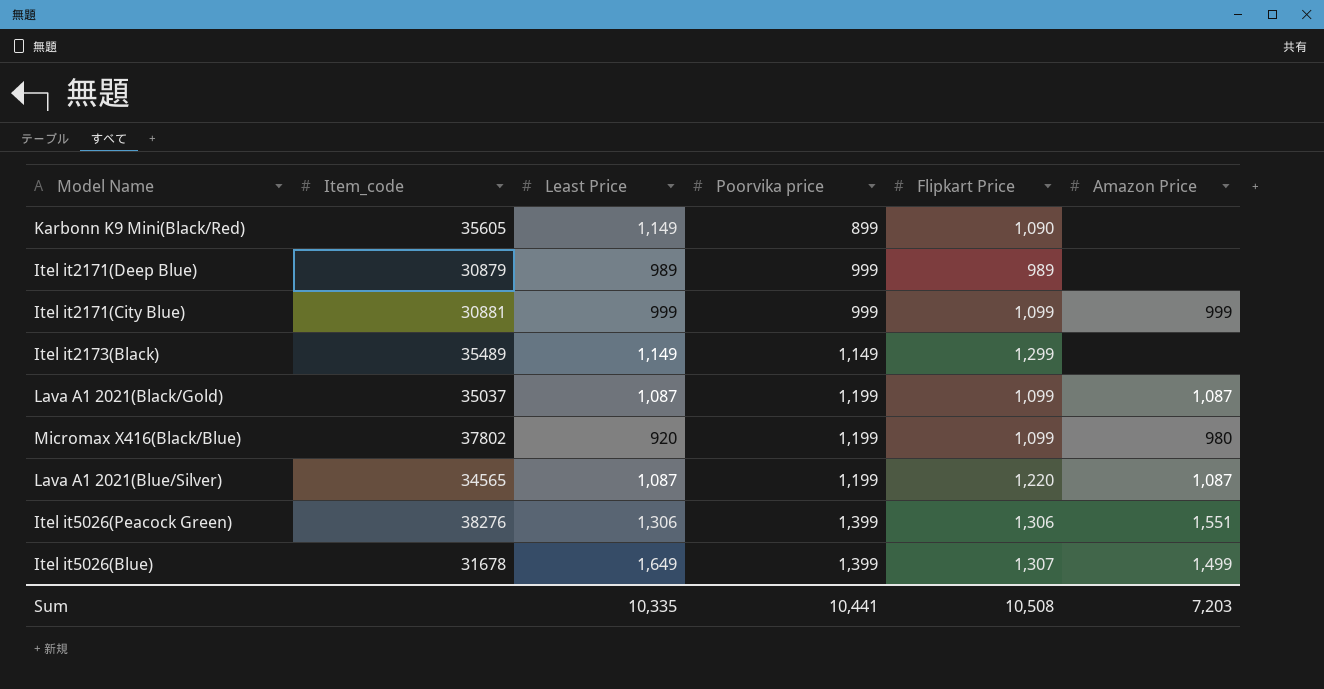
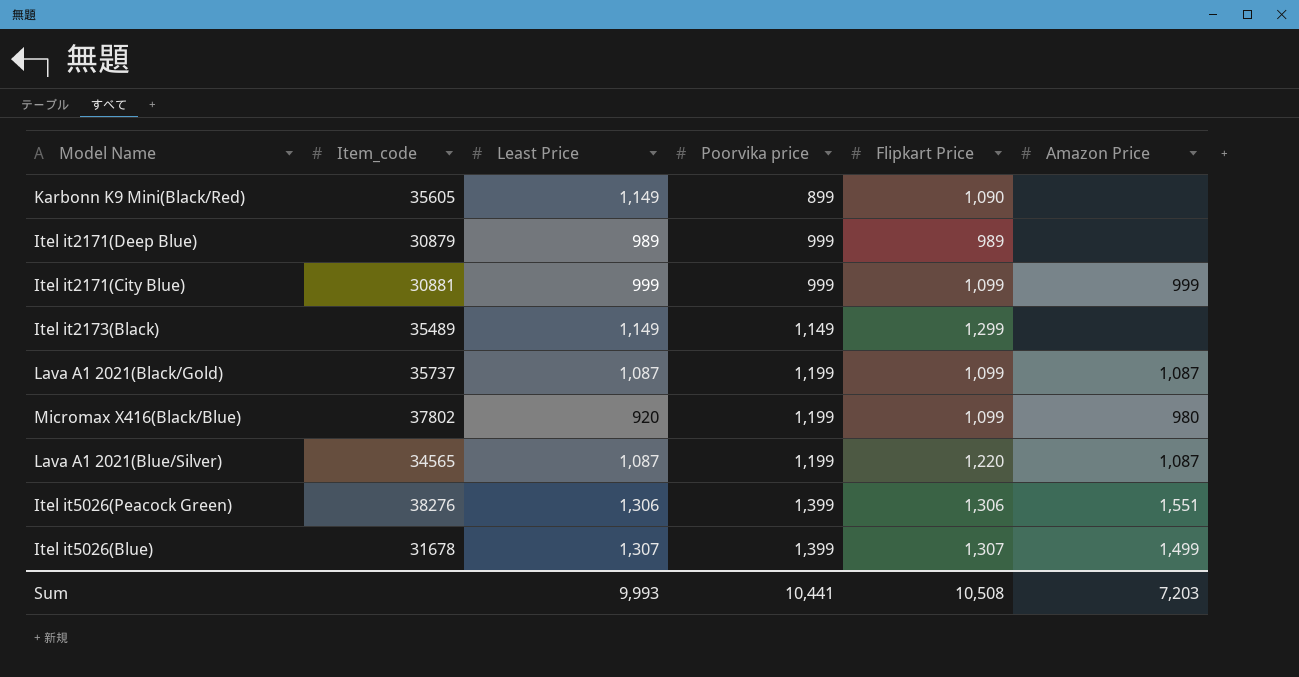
Lava A1 2021(Black/Gold) | Item_code: 35037 -> 35737
Itel it5026(Blue) | Least Price: 1,649 -> 1,307
Sum | Least Price: 10,335 -> 9,993

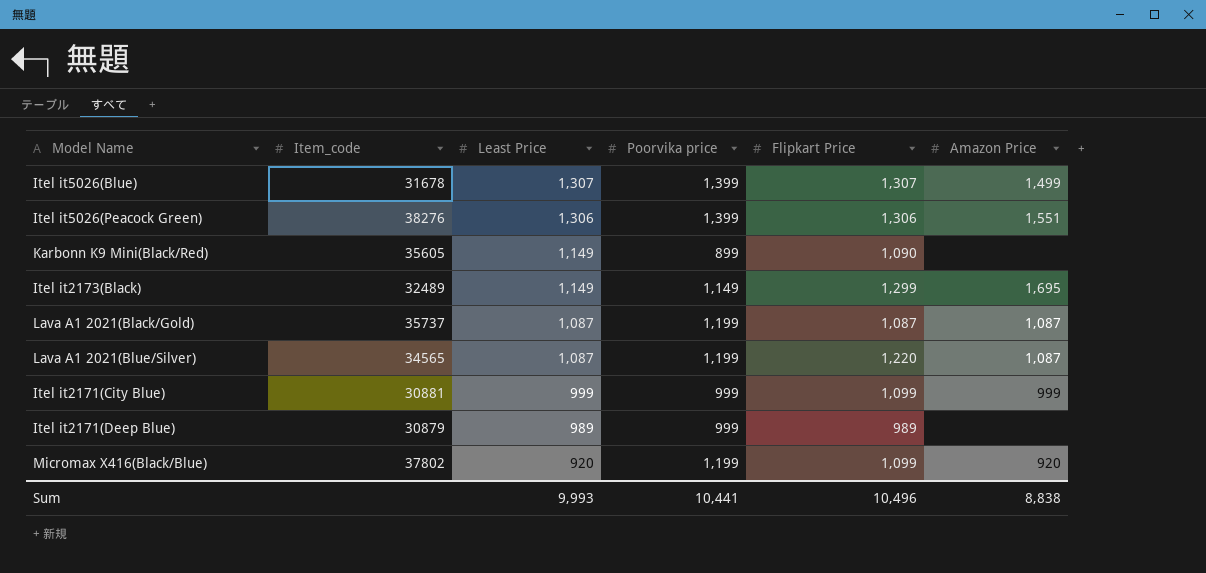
row order: Poorvika price ascending -> Least Price descending
Itel it2173(Black) | Item_code: 35489 -> 32489
Itel it2173(Black) | Amazon Price: none -> 1,695
Lava A1 2021(Black/Gold) | Flipkart Price: 1,099 -> 1,087
Micromax X416(Black/Blue) | Amazon Price: 980 -> 920
Sum | Flipkart Price: 10,508 -> 10,496
Sum | Amazon Price: 7,203 -> 8,838

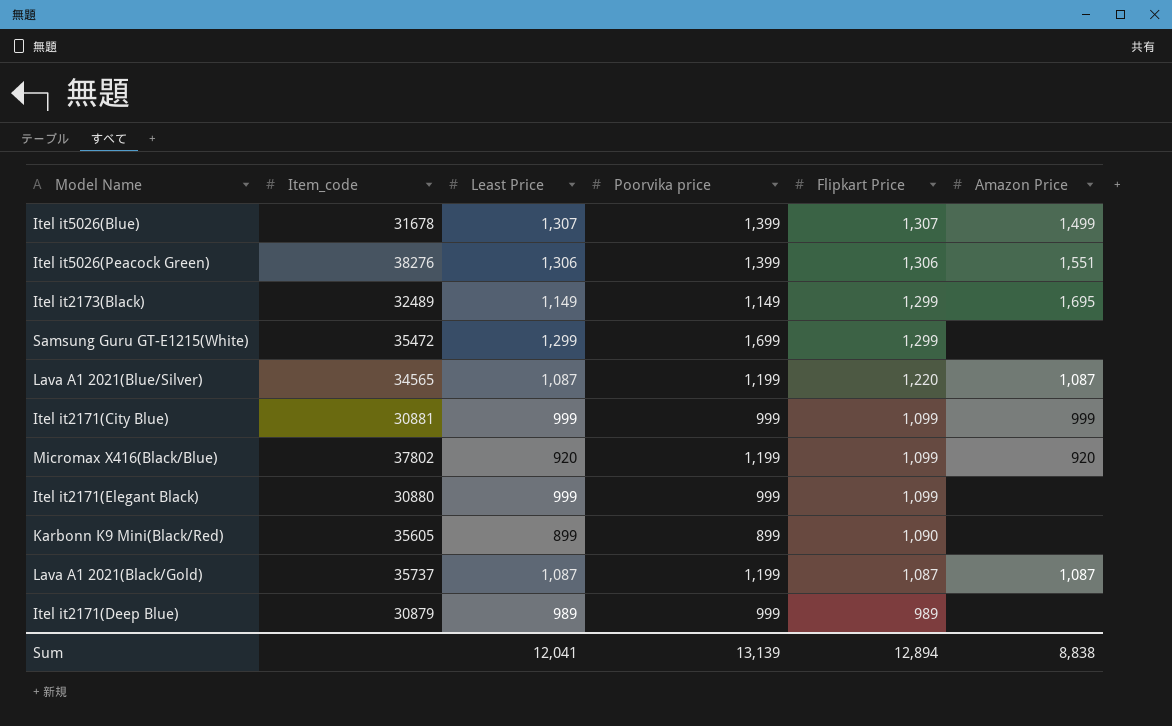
row order: Least Price descending -> Flipkart Price descending
row Samsung Guru GT-E1215(White): none -> 35472 | 1,299 | 1,699 | 1,299 | none
row Itel it2171(Elegant Black): none -> 30880 | 999 | 999 | 1,099 | none
Karbonn K9 Mini(Black/Red) | Least Price: 1,149 -> 899
Sum | Least Price: 9,993 -> 12,041
Sum | Poorvika price: 10,441 -> 13,139
Sum | Flipkart Price: 10,496 -> 12,894

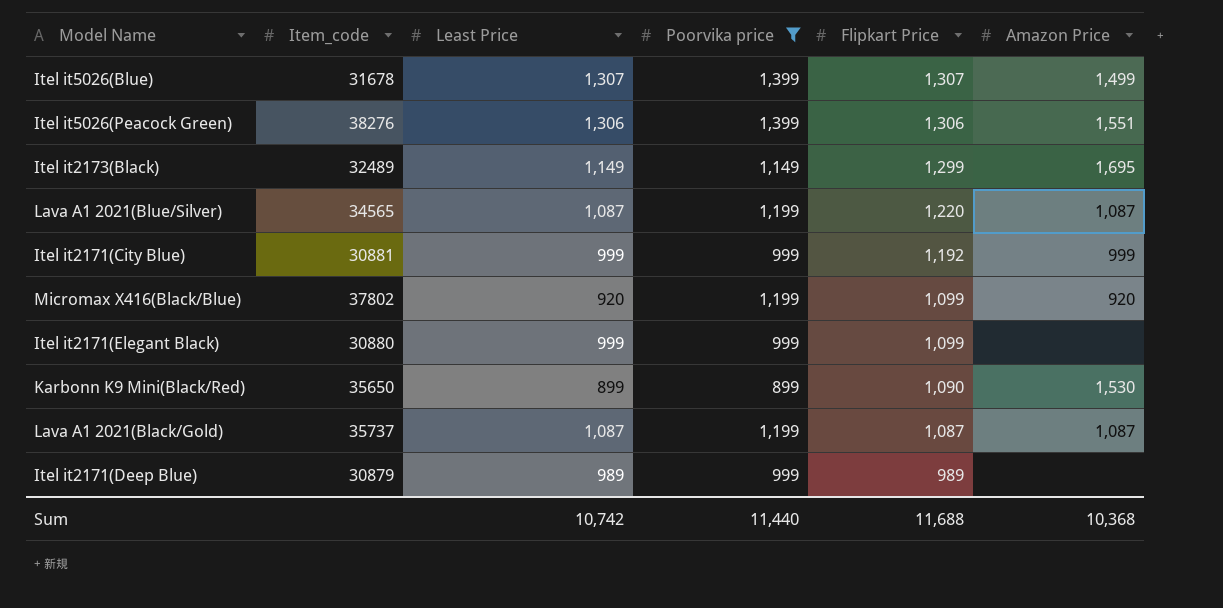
filter: none -> Poorvika price != 1,699
Itel it2171(City Blue) | Flipkart Price: 1,099 -> 1,192
Karbonn K9 Mini(Black/Red) | Item_code: 35605 -> 35650
Karbonn K9 Mini(Black/Red) | Amazon Price: none -> 1,530
Sum | Least Price: 12,041 -> 10,742
Sum | Poorvika price: 13,139 -> 11,440
Sum | Flipkart Price: 12,894 -> 11,688
Sum | Amazon Price: 8,838 -> 10,368

